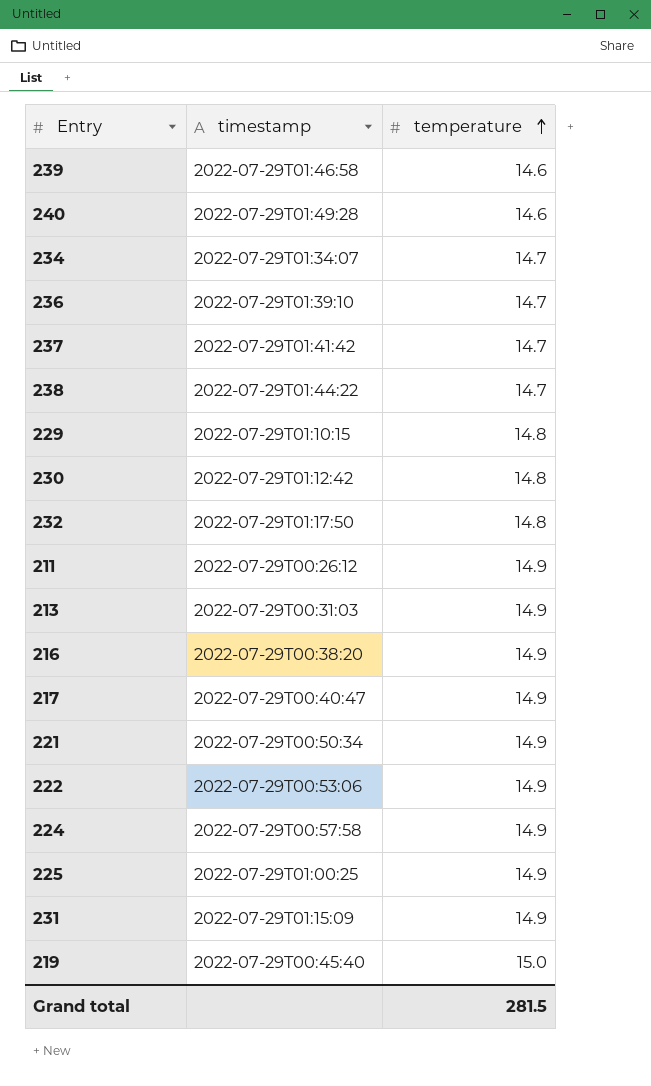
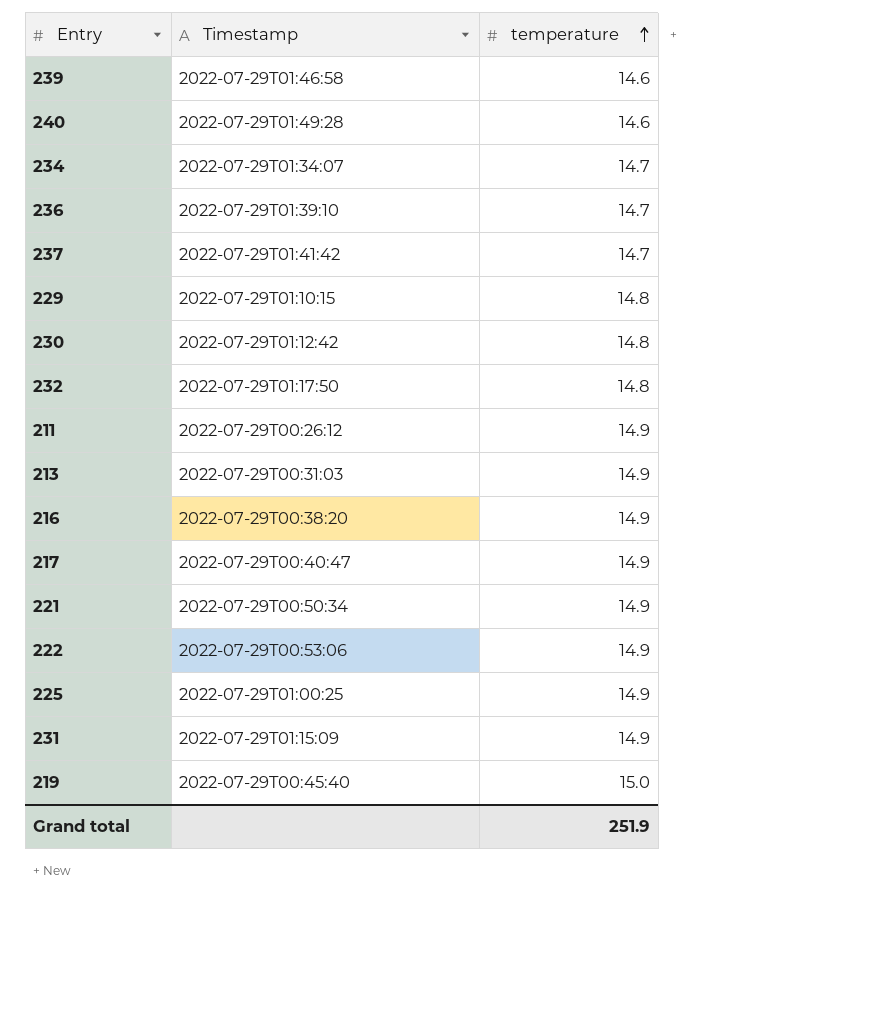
column name: timestamp -> Timestamp
row 238: 2022-07-29T01:44:22 | 14.7 -> none
row 224: 2022-07-29T00:57:58 | 14.9 -> none
Grand total | temperature: 281.5 -> 251.9

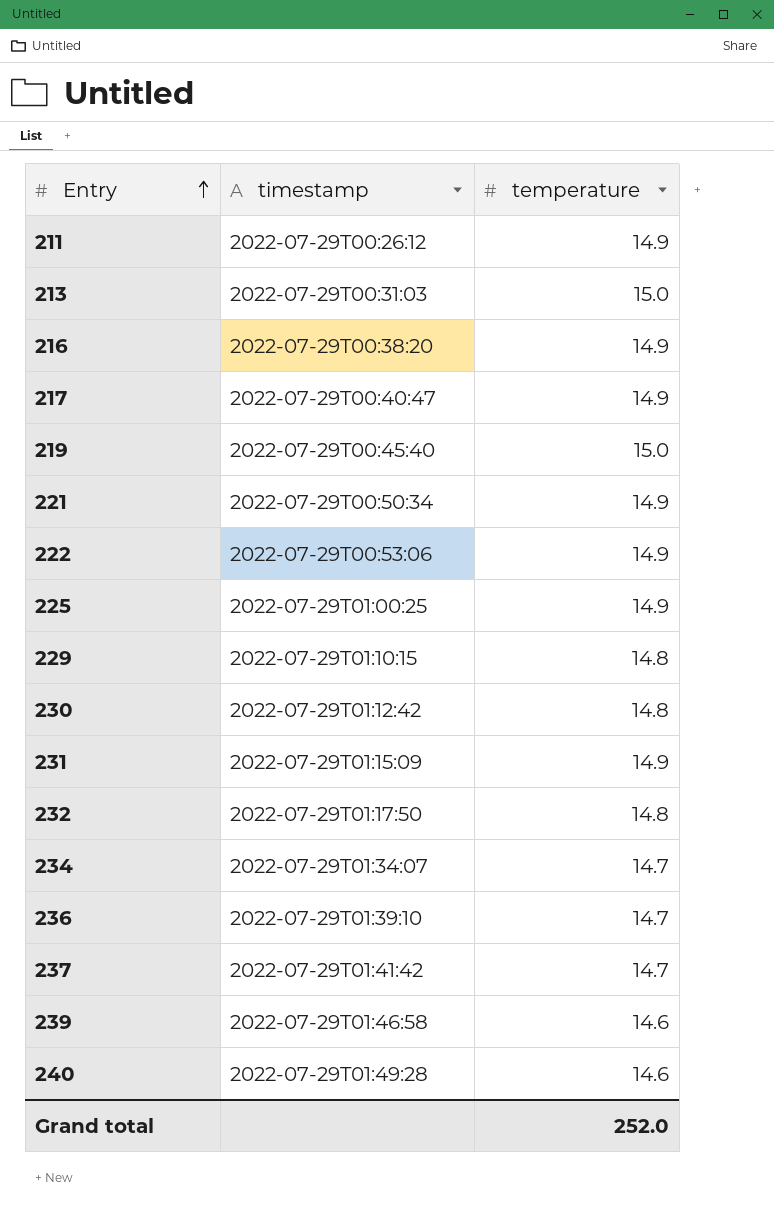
row order: temperature ascending -> Entry ascending
column name: Timestamp -> timestamp
213 | temperature: 14.9 -> 15.0
Grand total | temperature: 251.9 -> 252.0

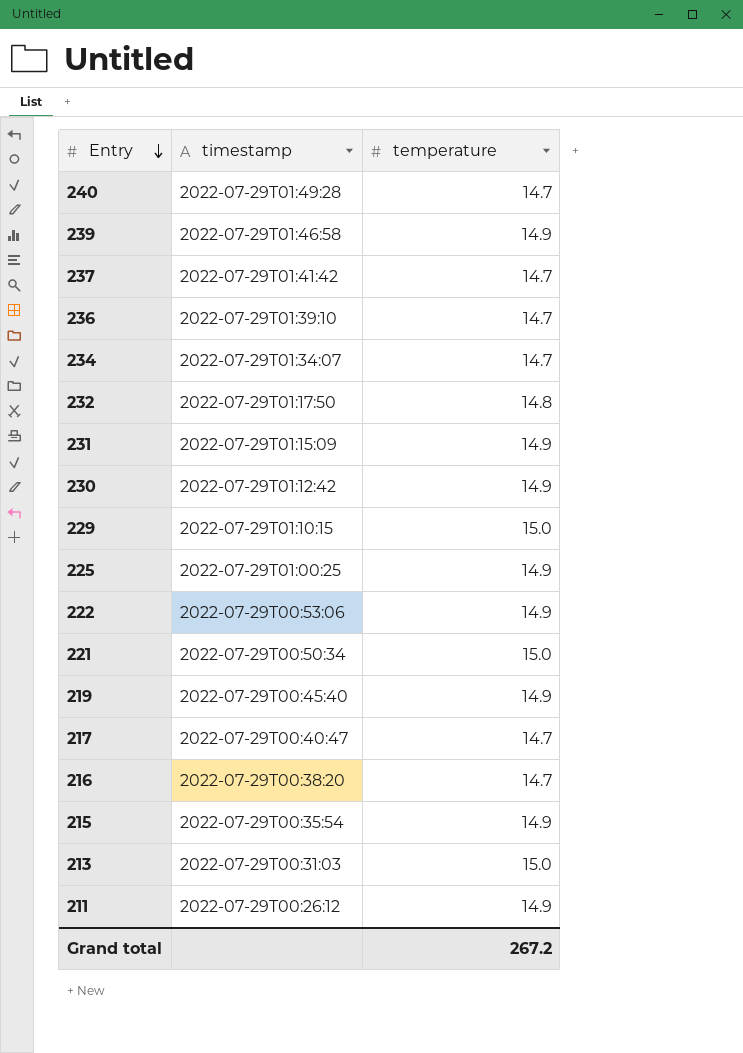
row order: Entry ascending -> Entry descending
240 | temperature: 14.6 -> 14.7
239 | temperature: 14.6 -> 14.9
230 | temperature: 14.8 -> 14.9
229 | temperature: 14.8 -> 15.0
221 | temperature: 14.9 -> 15.0
219 | temperature: 15.0 -> 14.9
217 | temperature: 14.9 -> 14.7
216 | temperature: 14.9 -> 14.7
row 215: none -> 2022-07-29T00:35:54 | 14.9
Grand total | temperature: 252.0 -> 267.2

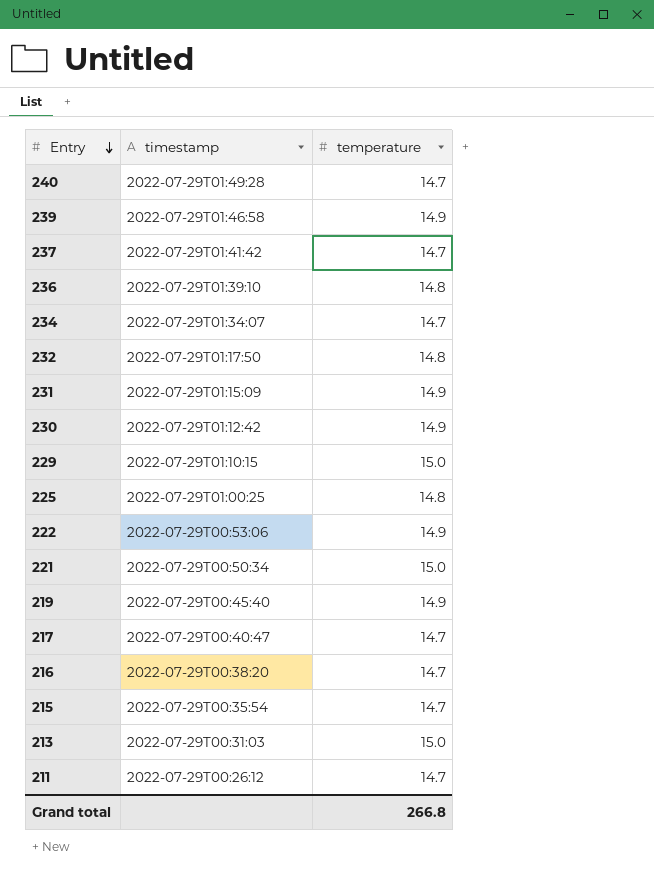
236 | temperature: 14.7 -> 14.8
225 | temperature: 14.9 -> 14.8
215 | temperature: 14.9 -> 14.7
211 | temperature: 14.9 -> 14.7
Grand total | temperature: 267.2 -> 266.8

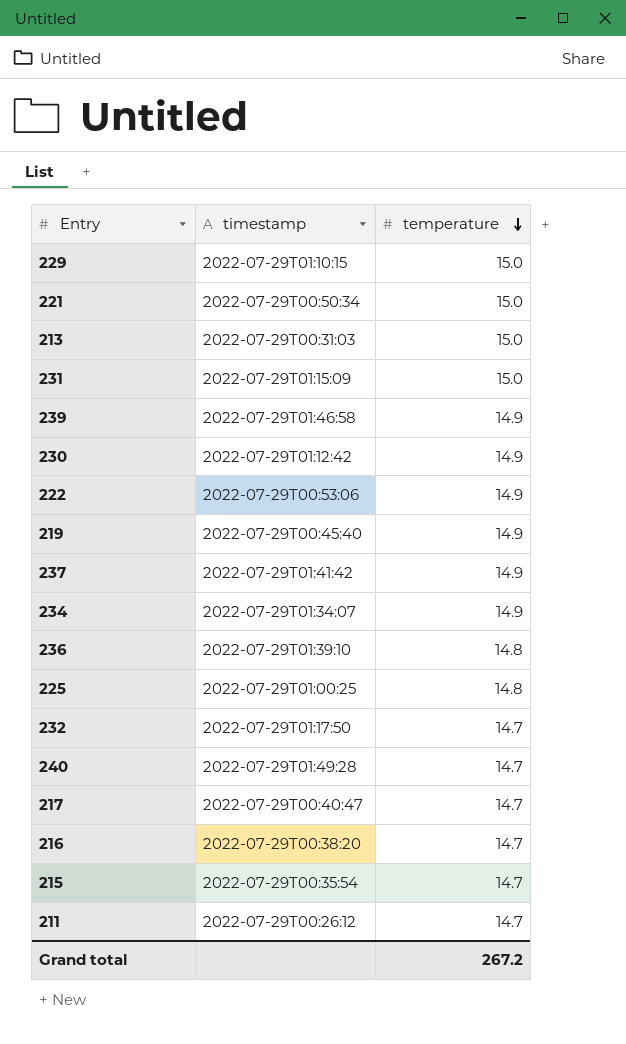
row order: Entry descending -> temperature descending
231 | temperature: 14.9 -> 15.0
237 | temperature: 14.7 -> 14.9
234 | temperature: 14.7 -> 14.9
232 | temperature: 14.8 -> 14.7
Grand total | temperature: 266.8 -> 267.2

